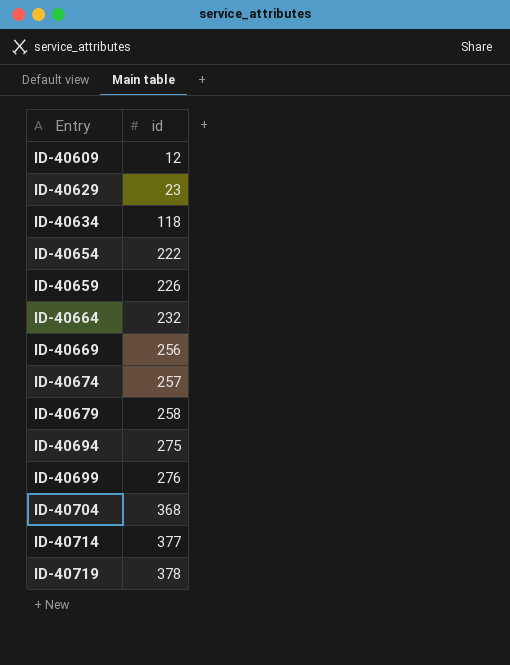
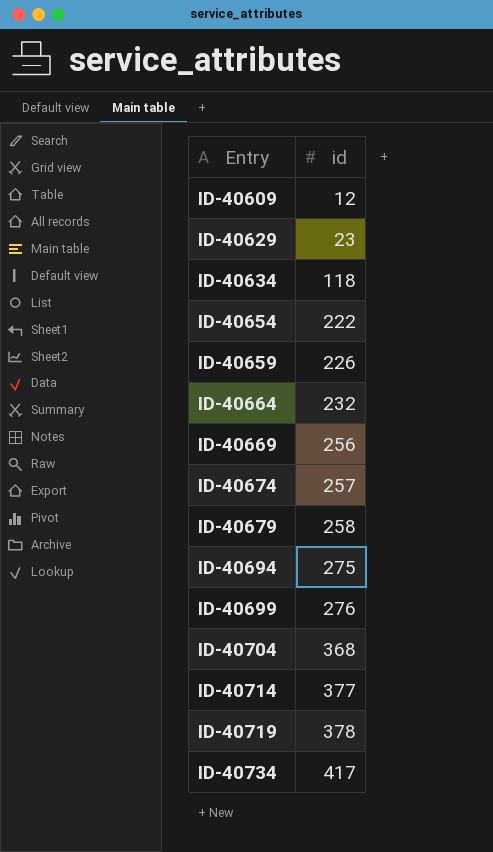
row ID-40734: none -> 417

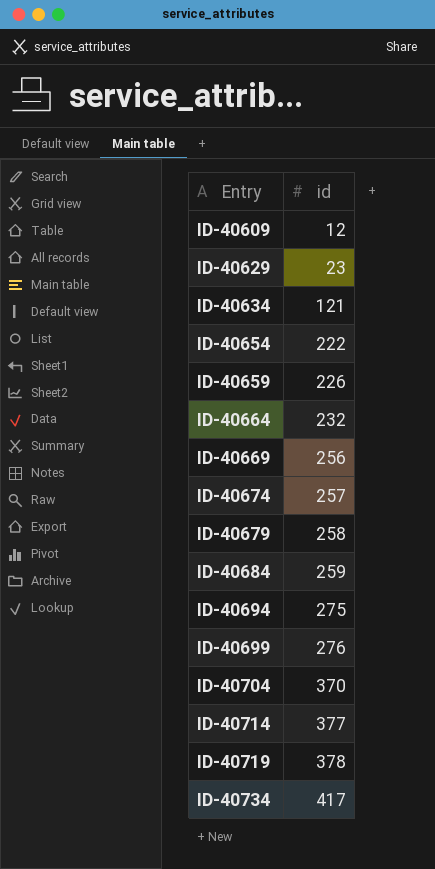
ID-40634 | id: 118 -> 121
row ID-40684: none -> 259
ID-40704 | id: 368 -> 370

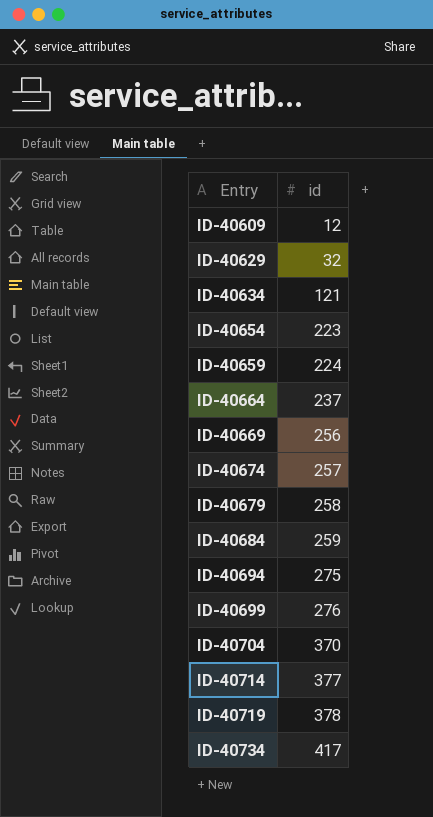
ID-40629 | id: 23 -> 32
ID-40654 | id: 222 -> 223
ID-40659 | id: 226 -> 224
ID-40664 | id: 232 -> 237

